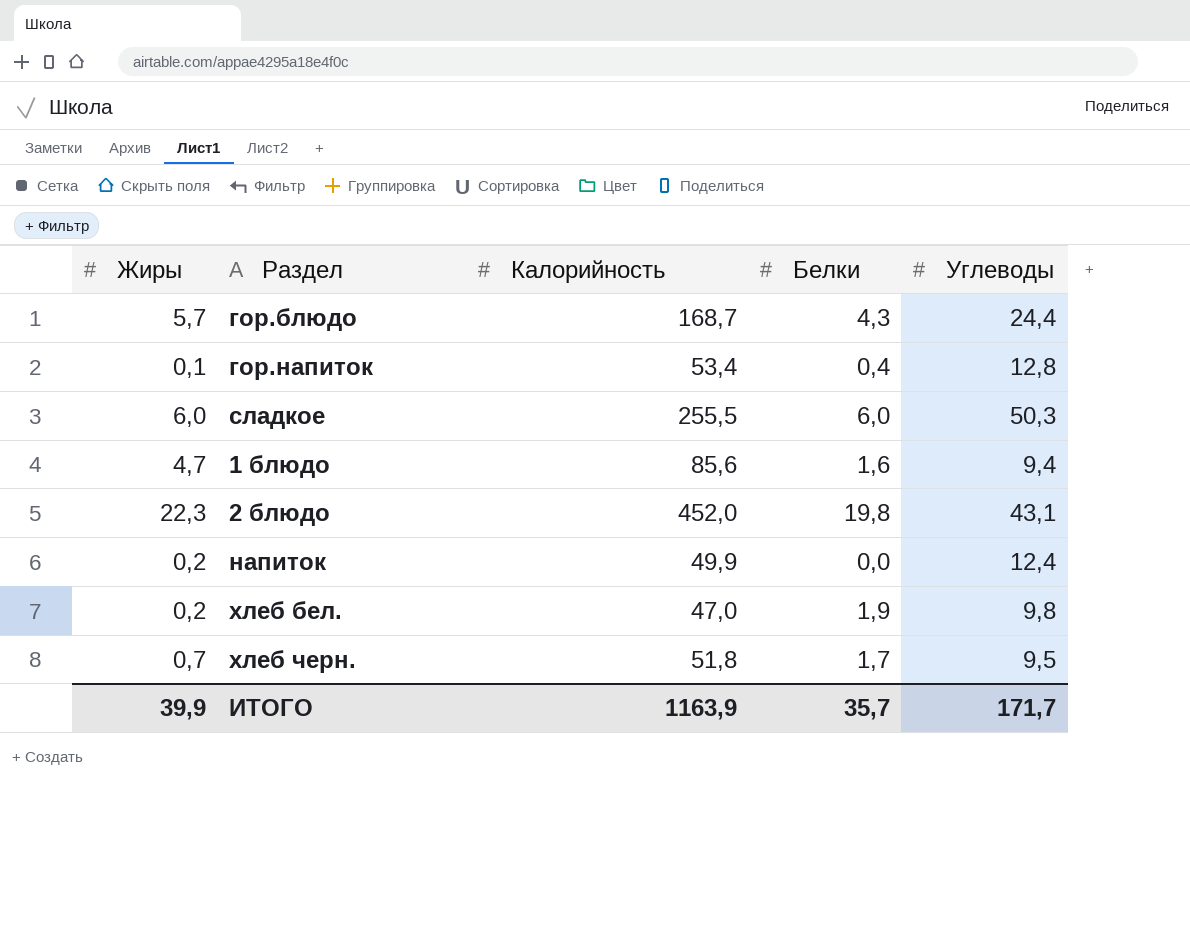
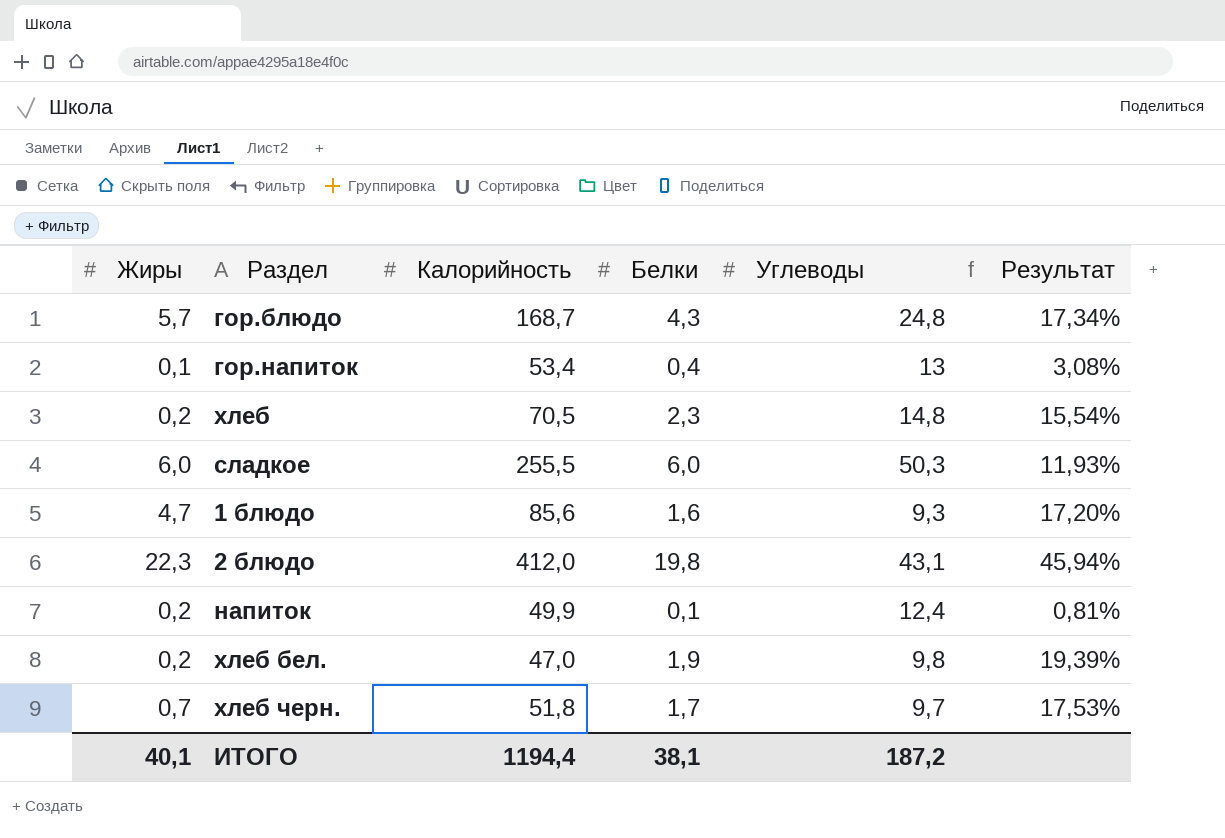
column Результат | formula: none -> [Белки] / [Углеводы]
гор.блюдо | Углеводы: 24,4 -> 24,8
гор.напиток | Углеводы: 12,8 -> 13
row хлеб: none -> 0,2 | 70,5 | 2,3 | 14,8 | 15,54%
1 блюдо | Углеводы: 9,4 -> 9,3
2 блюдо | Калорийность: 452,0 -> 412,0
напиток | Белки: 0,0 -> 0,1
хлеб черн. | Углеводы: 9,5 -> 9,7
ИТОГО | Жиры: 39,9 -> 40,1
ИТОГО | Калорийность: 1163,9 -> 1194,4
ИТОГО | Белки: 35,7 -> 38,1
ИТОГО | Углеводы: 171,7 -> 187,2

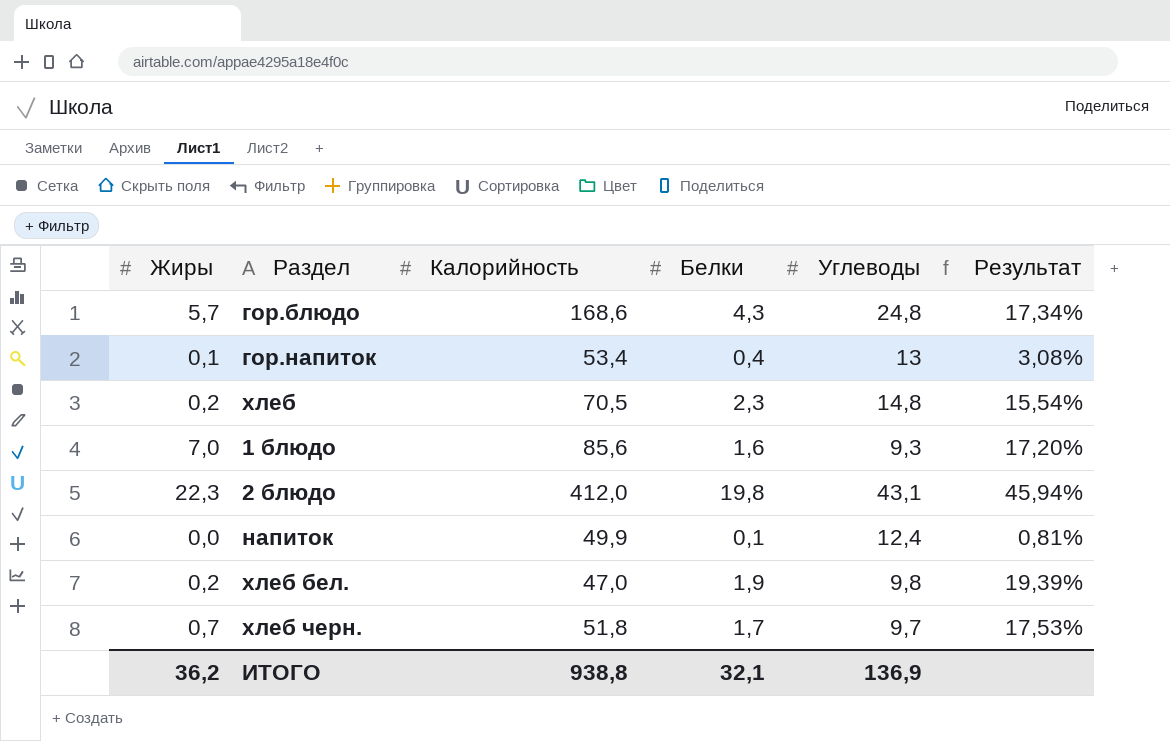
row сладкое: 6,0 | 255,5 | 6,0 | 50,3 | 11,93% -> none
гор.блюдо | Калорийность: 168,7 -> 168,6
1 блюдо | Жиры: 4,7 -> 7,0
напиток | Жиры: 0,2 -> 0,0
ИТОГО | Жиры: 40,1 -> 36,2
ИТОГО | Калорийность: 1194,4 -> 938,8
ИТОГО | Белки: 38,1 -> 32,1
ИТОГО | Углеводы: 187,2 -> 136,9

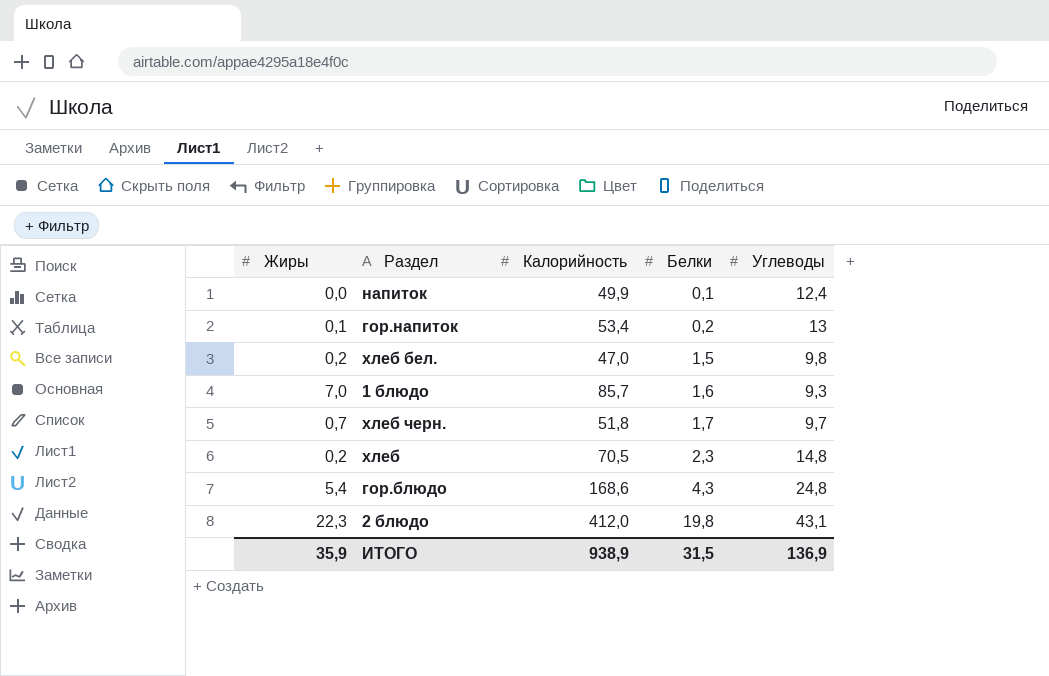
row order: none -> Белки ascending
column Результат | formula: [Белки] / [Углеводы] -> none
гор.напиток | Белки: 0,4 -> 0,2
хлеб бел. | Белки: 1,9 -> 1,5
1 блюдо | Калорийность: 85,6 -> 85,7
гор.блюдо | Жиры: 5,7 -> 5,4
ИТОГО | Жиры: 36,2 -> 35,9
ИТОГО | Калорийность: 938,8 -> 938,9
ИТОГО | Белки: 32,1 -> 31,5

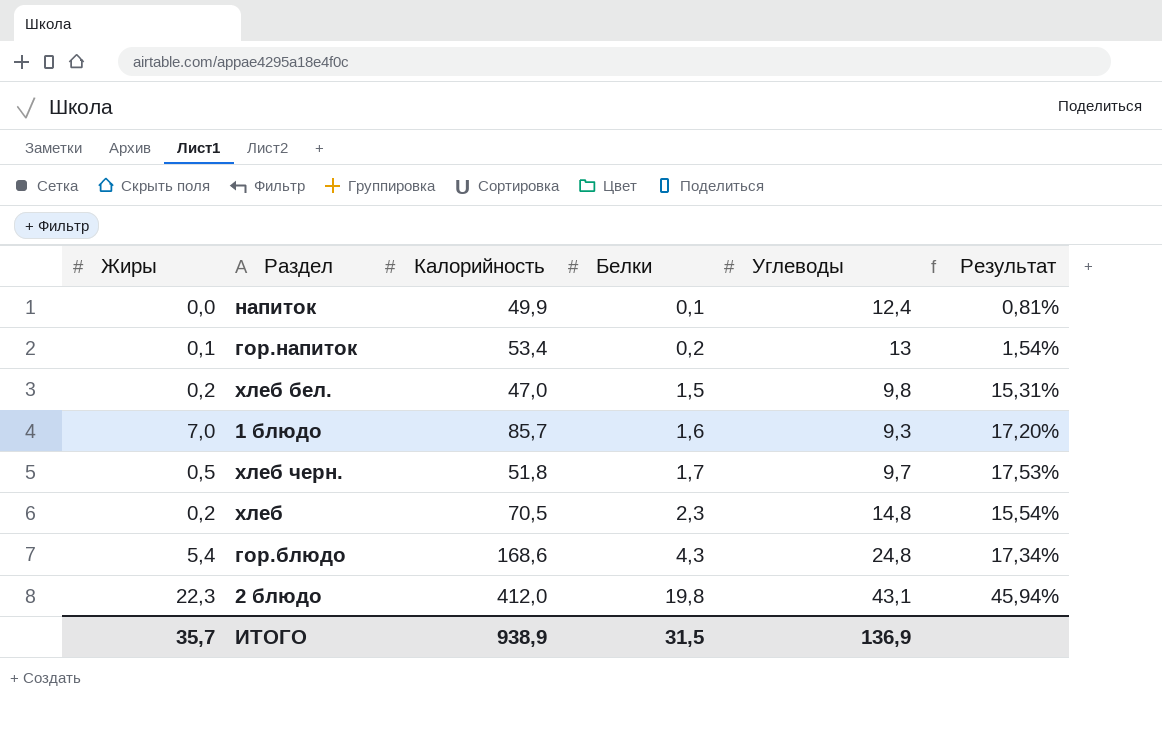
column Результат | formula: none -> [Белки] / [Углеводы]
хлеб черн. | Жиры: 0,7 -> 0,5
ИТОГО | Жиры: 35,9 -> 35,7

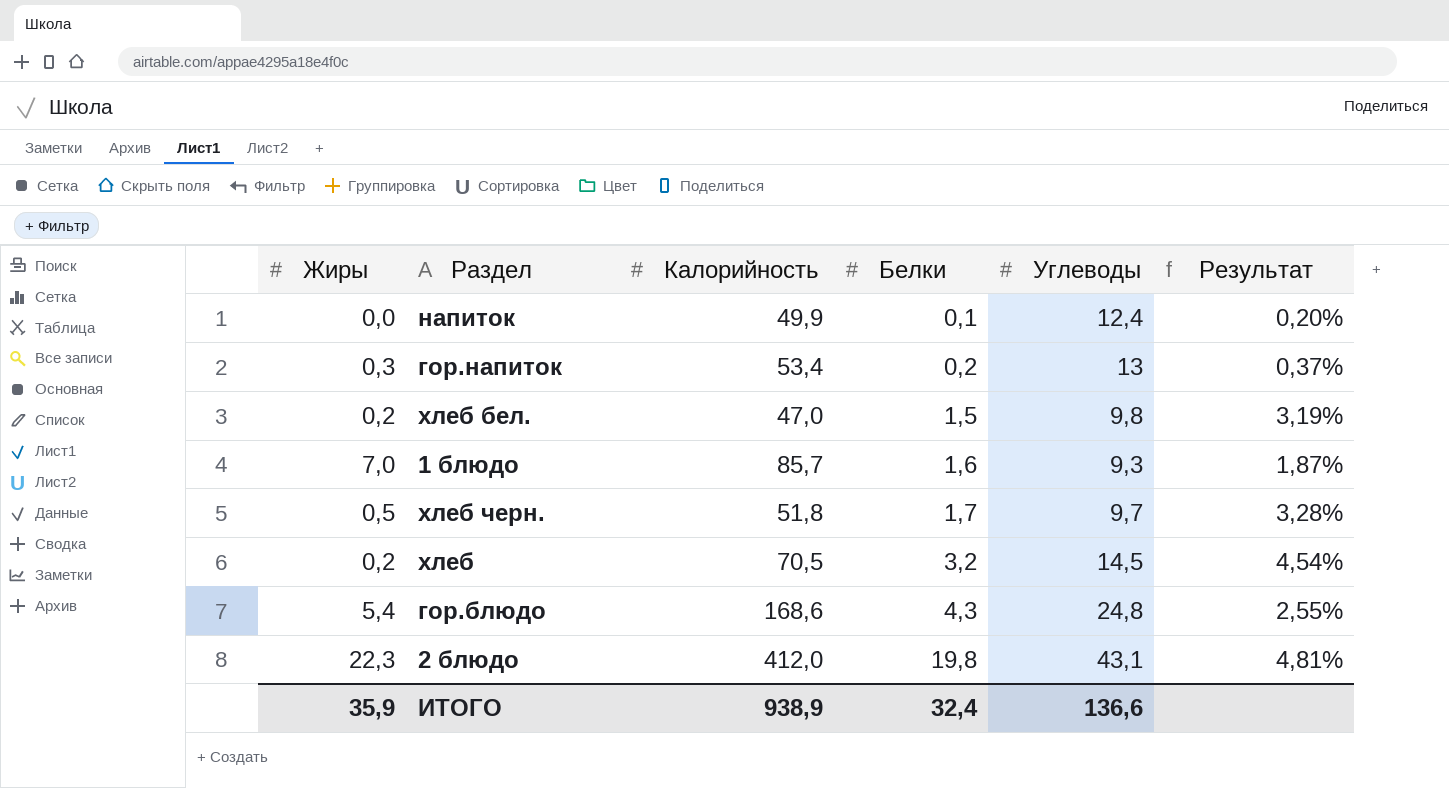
column Результат | formula: [Белки] / [Углеводы] -> [Белки] / [Калорийность]
гор.напиток | Жиры: 0,1 -> 0,3
хлеб | Белки: 2,3 -> 3,2
хлеб | Углеводы: 14,8 -> 14,5
ИТОГО | Жиры: 35,7 -> 35,9
ИТОГО | Белки: 31,5 -> 32,4
ИТОГО | Углеводы: 136,9 -> 136,6

